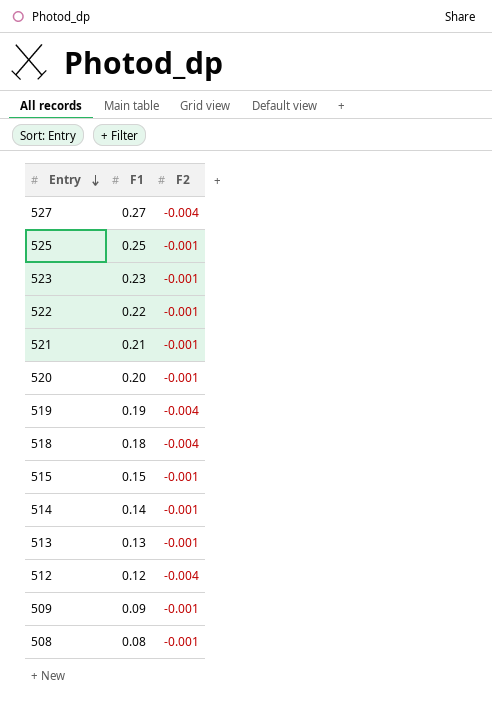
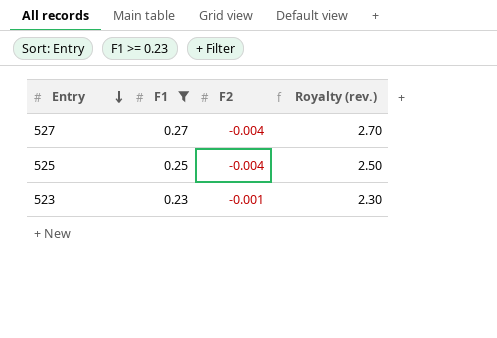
filter: none -> F1 >= 0.23
column Royalty (rev.) | formula: none -> [F1] * 10
525 | F2: -0.001 -> -0.004

